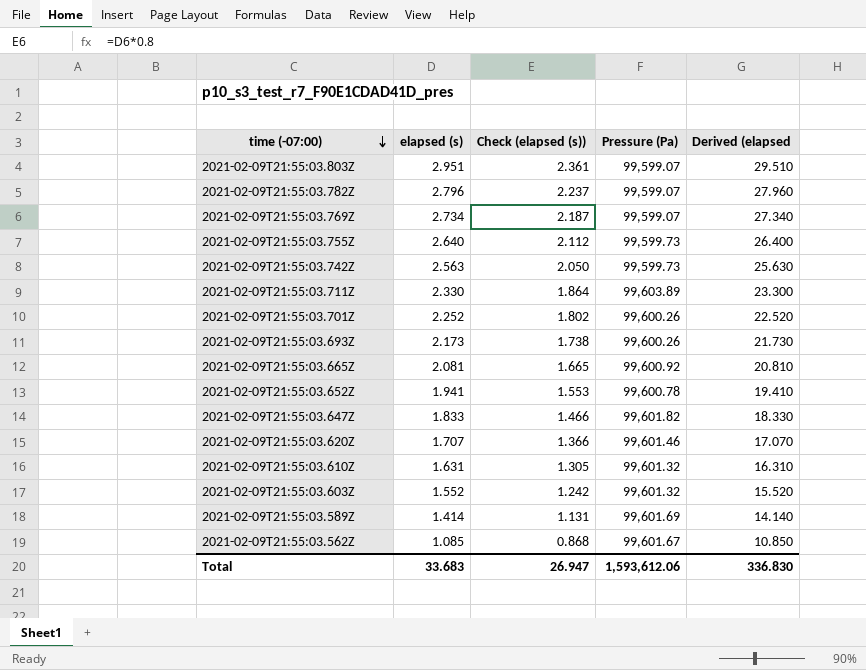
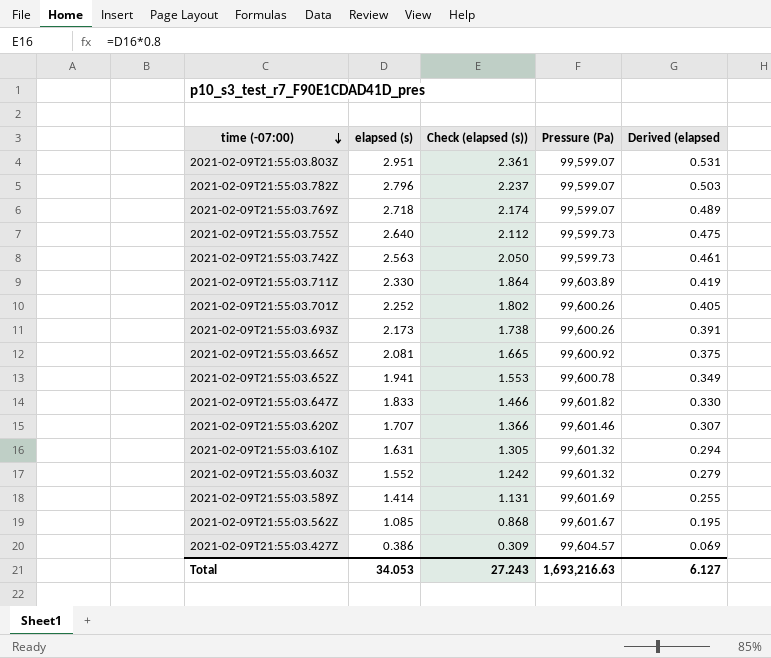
column Derived (elapsed | formula: [elapsed (s)] * 10 -> [elapsed (s)] * 0.18
2021-02-09T21:55:03.769Z | elapsed (s): 2.734 -> 2.718
2021-02-09T21:55:03.769Z | Check (elapsed (s)): 2.187 -> 2.174
row 2021-02-09T21:55:03.427Z: none -> 0.386 | 0.309 | 99,604.57 | 0.069
Total | elapsed (s): 33.683 -> 34.053
Total | Check (elapsed (s)): 26.947 -> 27.243
Total | Pressure (Pa): 1,593,612.06 -> 1,693,216.63
Total | Derived (elapsed: 336.830 -> 6.127

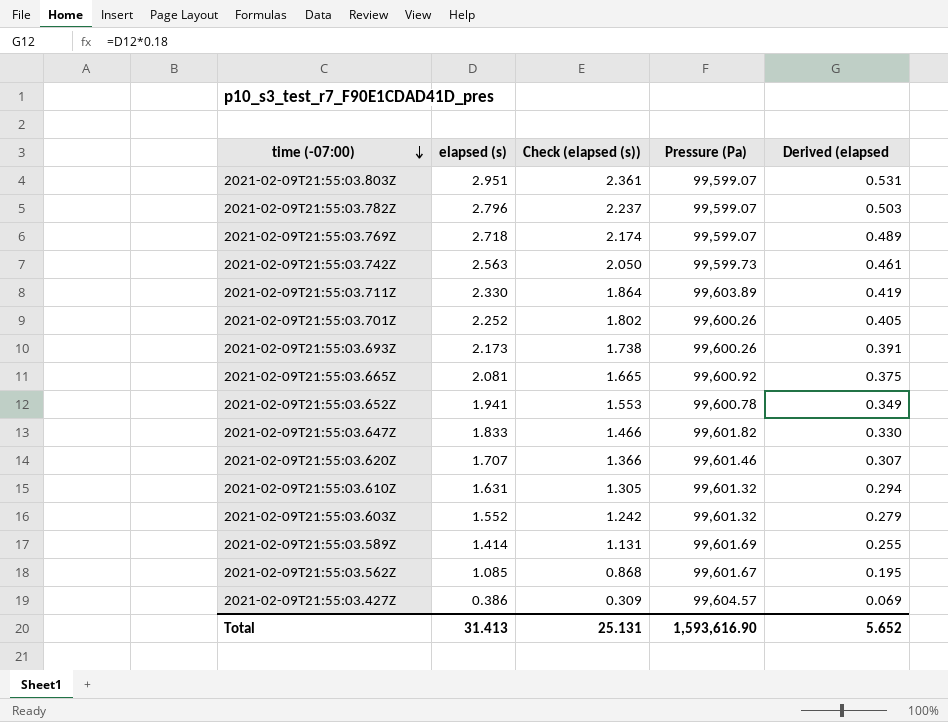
row 2021-02-09T21:55:03.755Z: 2.640 | 2.112 | 99,599.73 | 0.475 -> none
Total | elapsed (s): 34.053 -> 31.413
Total | Check (elapsed (s)): 27.243 -> 25.131
Total | Pressure (Pa): 1,693,216.63 -> 1,593,616.90
Total | Derived (elapsed: 6.127 -> 5.652

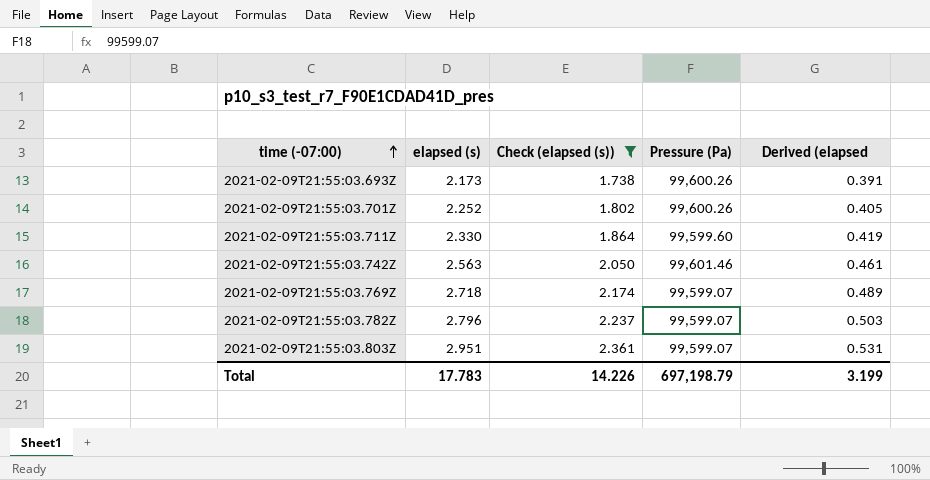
filter: none -> Check (elapsed (s)) >= 1.738
row order: time (-07:00) descending -> time (-07:00) ascending
2021-02-09T21:55:03.711Z | Pressure (Pa): 99,603.89 -> 99,599.60
2021-02-09T21:55:03.742Z | Pressure (Pa): 99,599.73 -> 99,601.46
Total | elapsed (s): 31.413 -> 17.783
Total | Check (elapsed (s)): 25.131 -> 14.226
Total | Pressure (Pa): 1,593,616.90 -> 697,198.79
Total | Derived (elapsed: 5.652 -> 3.199

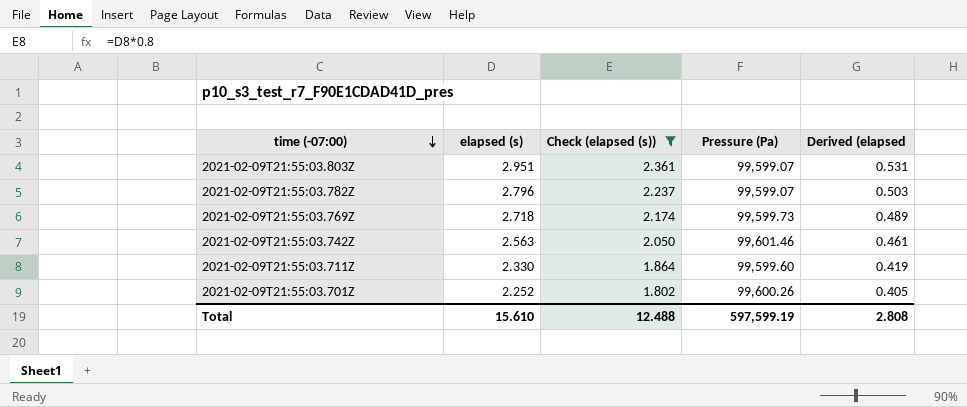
row order: time (-07:00) ascending -> time (-07:00) descending
row 2021-02-09T21:55:03.693Z: 2.173 | 1.738 | 99,600.26 | 0.391 -> none
2021-02-09T21:55:03.769Z | Pressure (Pa): 99,599.07 -> 99,599.73
Total | elapsed (s): 17.783 -> 15.610
Total | Check (elapsed (s)): 14.226 -> 12.488
Total | Pressure (Pa): 697,198.79 -> 597,599.19
Total | Derived (elapsed: 3.199 -> 2.808

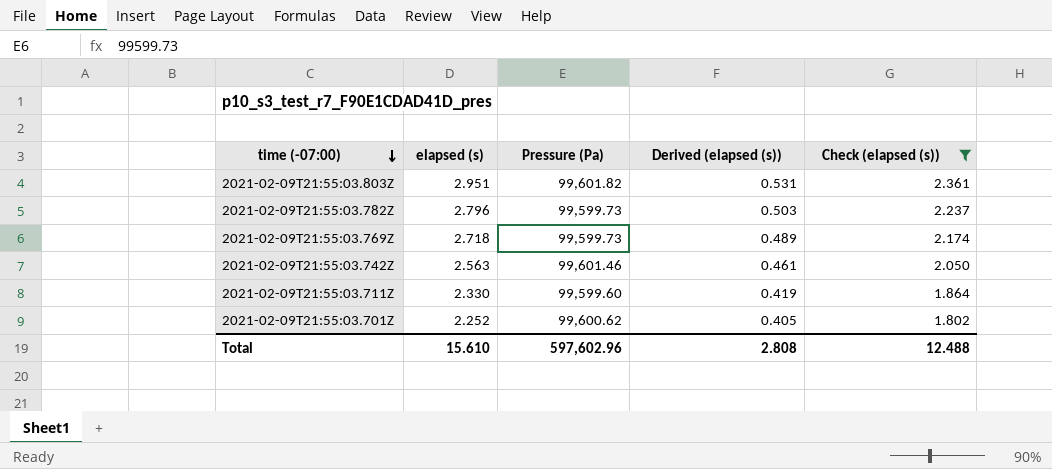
column name: Derived (elapsed -> Derived (elapsed (s))
column Check (elapsed (s)) | position: 3 -> 5
2021-02-09T21:55:03.803Z | Pressure (Pa): 99,599.07 -> 99,601.82
2021-02-09T21:55:03.782Z | Pressure (Pa): 99,599.07 -> 99,599.73
2021-02-09T21:55:03.701Z | Pressure (Pa): 99,600.26 -> 99,600.62
Total | Pressure (Pa): 597,599.19 -> 597,602.96

